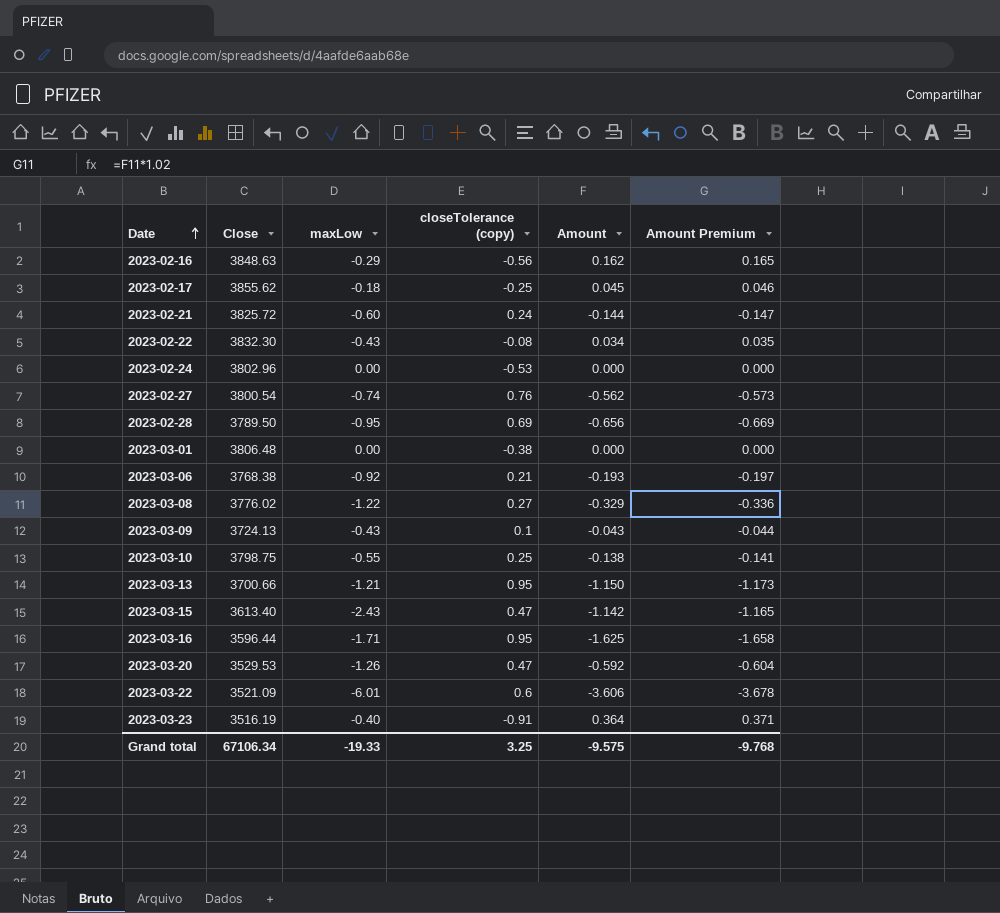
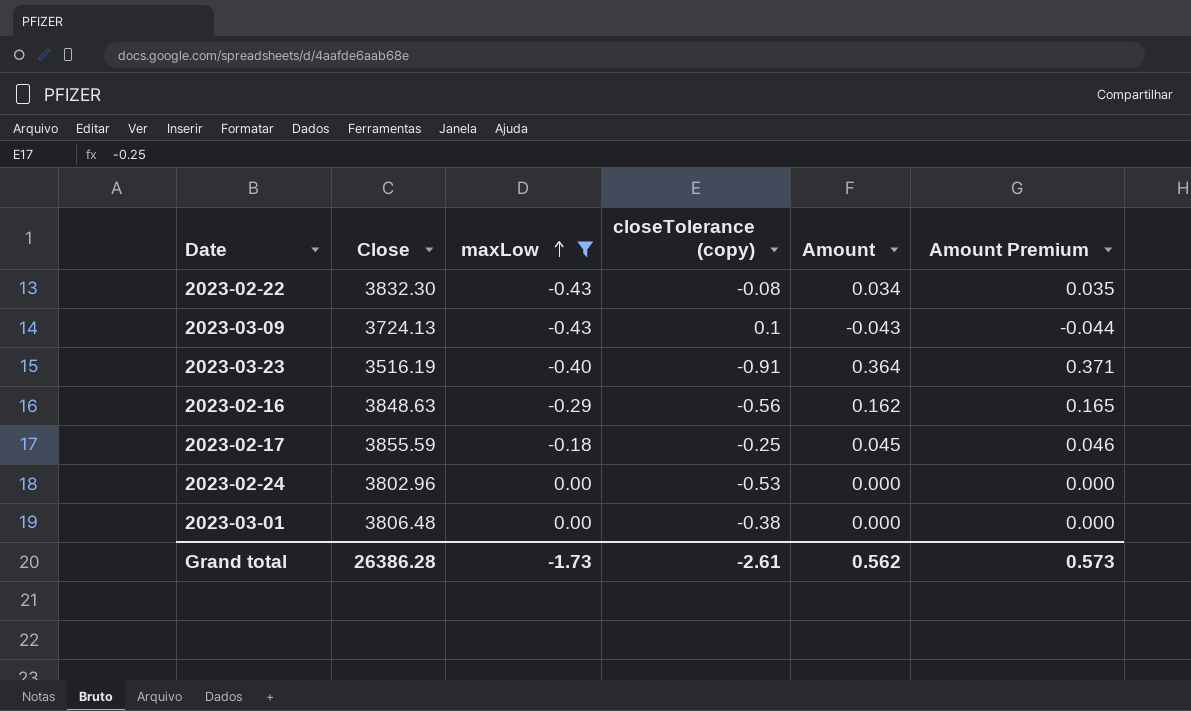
filter: none -> maxLow >= -0.43
row order: Date ascending -> maxLow ascending
2023-02-17 | Close: 3855.62 -> 3855.59
Grand total | Close: 67106.34 -> 26386.28
Grand total | maxLow: -19.33 -> -1.73
Grand total | closeTolerance (copy): 3.25 -> -2.61
Grand total | Amount: -9.575 -> 0.562
Grand total | Amount Premium: -9.768 -> 0.573

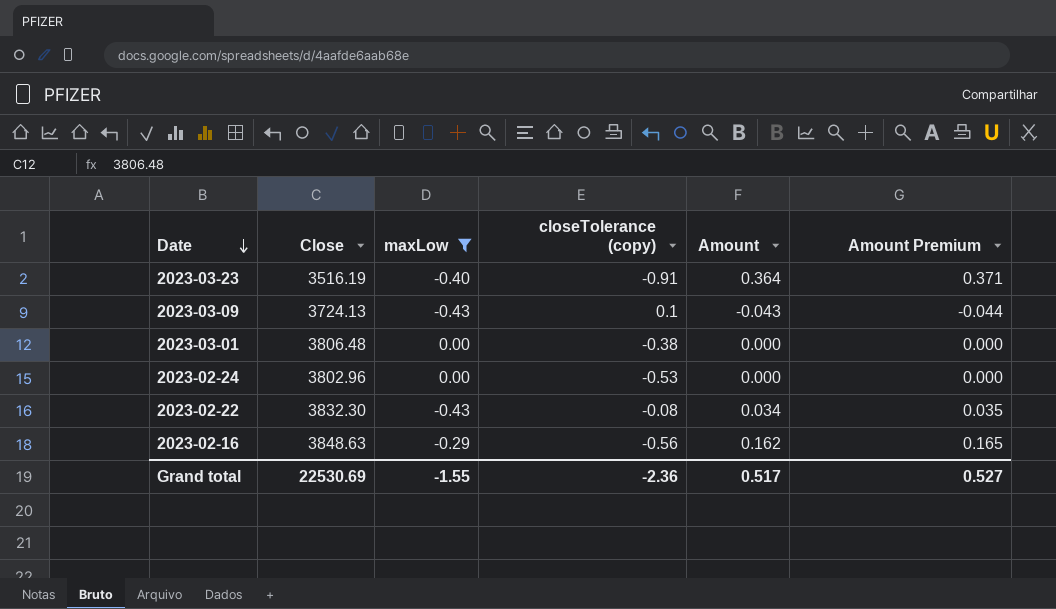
row order: maxLow ascending -> Date descending
row 2023-02-17: 3855.59 | -0.18 | -0.25 | 0.045 | 0.046 -> none
Grand total | Close: 26386.28 -> 22530.69
Grand total | maxLow: -1.73 -> -1.55
Grand total | closeTolerance (copy): -2.61 -> -2.36
Grand total | Amount: 0.562 -> 0.517
Grand total | Amount Premium: 0.573 -> 0.527

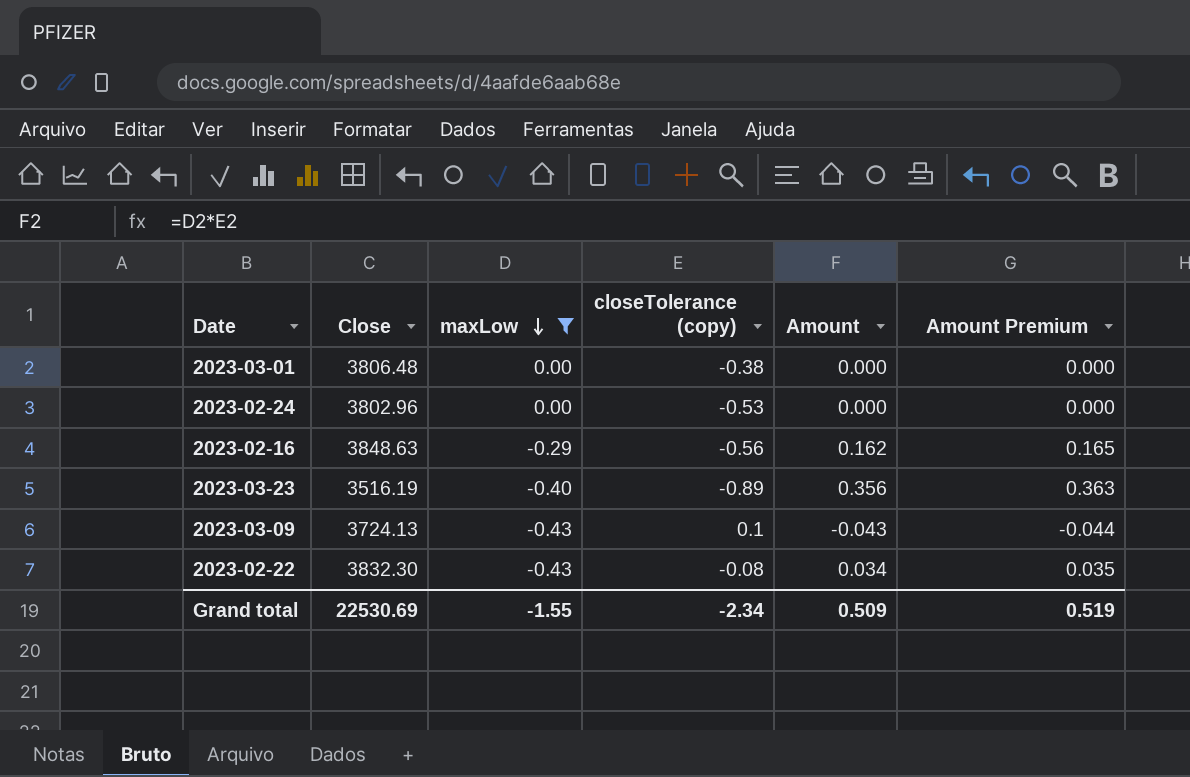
row order: Date descending -> maxLow descending
2023-03-23 | closeTolerance (copy): -0.91 -> -0.89
2023-03-23 | Amount: 0.364 -> 0.356
2023-03-23 | Amount Premium: 0.371 -> 0.363
Grand total | closeTolerance (copy): -2.36 -> -2.34
Grand total | Amount: 0.517 -> 0.509
Grand total | Amount Premium: 0.527 -> 0.519

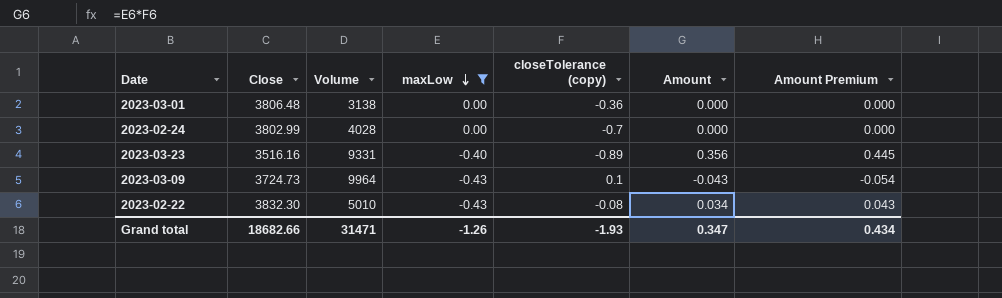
column Volume | position: none -> 3
column Amount Premium | formula: [Amount] * 1.02 -> [Amount] * 1.25
row 2023-02-16: 3848.63 | -0.29 | -0.56 | 0.162 | 0.165 -> none
2023-03-01 | closeTolerance (copy): -0.38 -> -0.36
2023-02-24 | Close: 3802.96 -> 3802.99
2023-02-24 | closeTolerance (copy): -0.53 -> -0.7
2023-03-23 | Close: 3516.19 -> 3516.16
2023-03-09 | Close: 3724.13 -> 3724.73
Grand total | Close: 22530.69 -> 18682.66
Grand total | maxLow: -1.55 -> -1.26
Grand total | closeTolerance (copy): -2.34 -> -1.93
Grand total | Amount: 0.509 -> 0.347
Grand total | Amount Premium: 0.519 -> 0.434

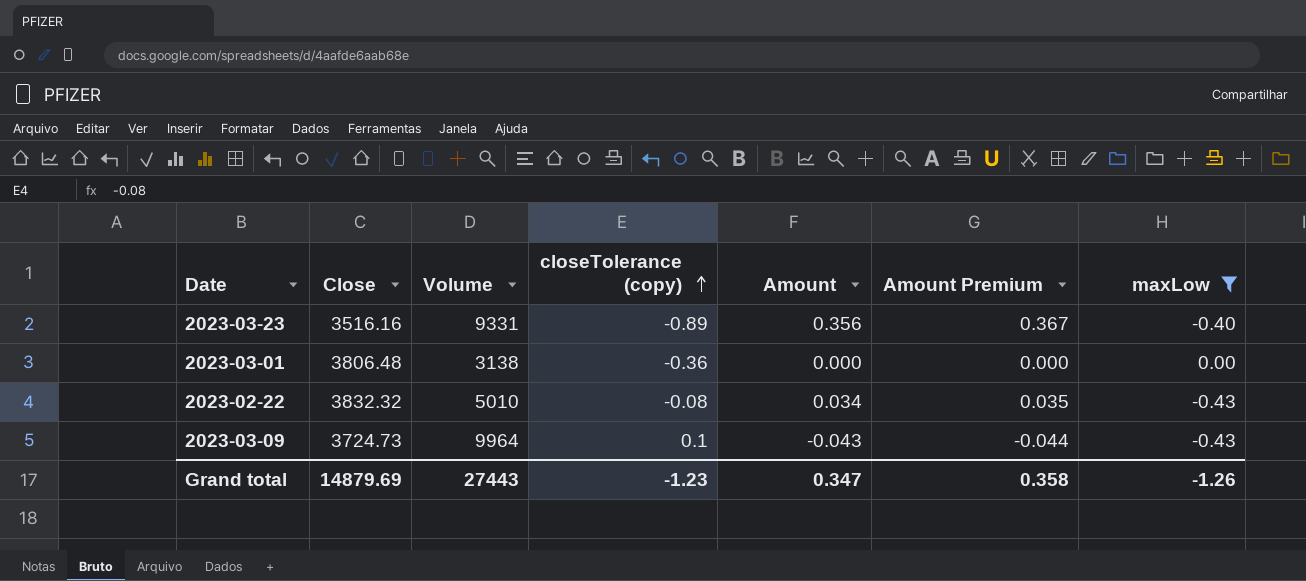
row order: maxLow descending -> closeTolerance (copy) ascending
column Amount Premium | formula: [Amount] * 1.25 -> [Amount] * 1.03
column maxLow | position: 4 -> 7
row 2023-02-24: 3802.99 | 4028 | 0.00 | -0.7 | 0.000 | 0.000 -> none
2023-02-22 | Close: 3832.30 -> 3832.32
Grand total | Close: 18682.66 -> 14879.69
Grand total | Volume: 31471 -> 27443
Grand total | closeTolerance (copy): -1.93 -> -1.23
Grand total | Amount Premium: 0.434 -> 0.358

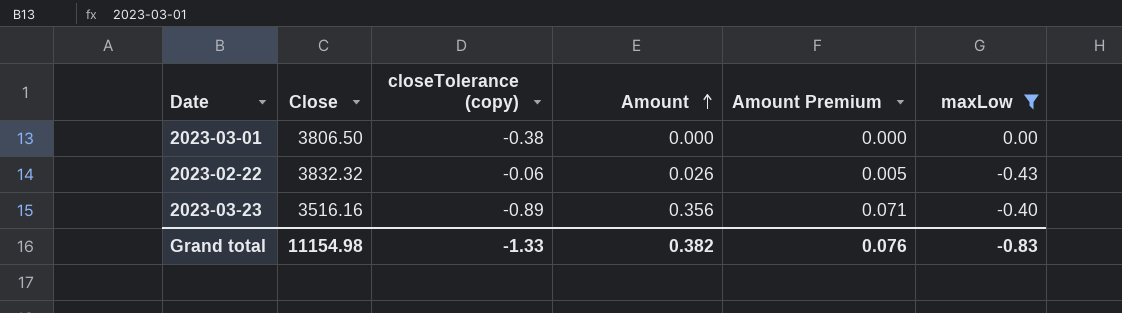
row order: closeTolerance (copy) ascending -> Amount ascending
column Volume | position: 3 -> none
column Amount Premium | formula: [Amount] * 1.03 -> [Amount] * 0.2
row 2023-03-09: 3724.73 | 9964 | 0.1 | -0.043 | -0.044 | -0.43 -> none
2023-03-01 | Close: 3806.48 -> 3806.50
2023-03-01 | closeTolerance (copy): -0.36 -> -0.38
2023-02-22 | closeTolerance (copy): -0.08 -> -0.06
2023-02-22 | Amount: 0.034 -> 0.026
Grand total | Close: 14879.69 -> 11154.98
Grand total | closeTolerance (copy): -1.23 -> -1.33
Grand total | Amount: 0.347 -> 0.382
Grand total | Amount Premium: 0.358 -> 0.076
Grand total | maxLow: -1.26 -> -0.83

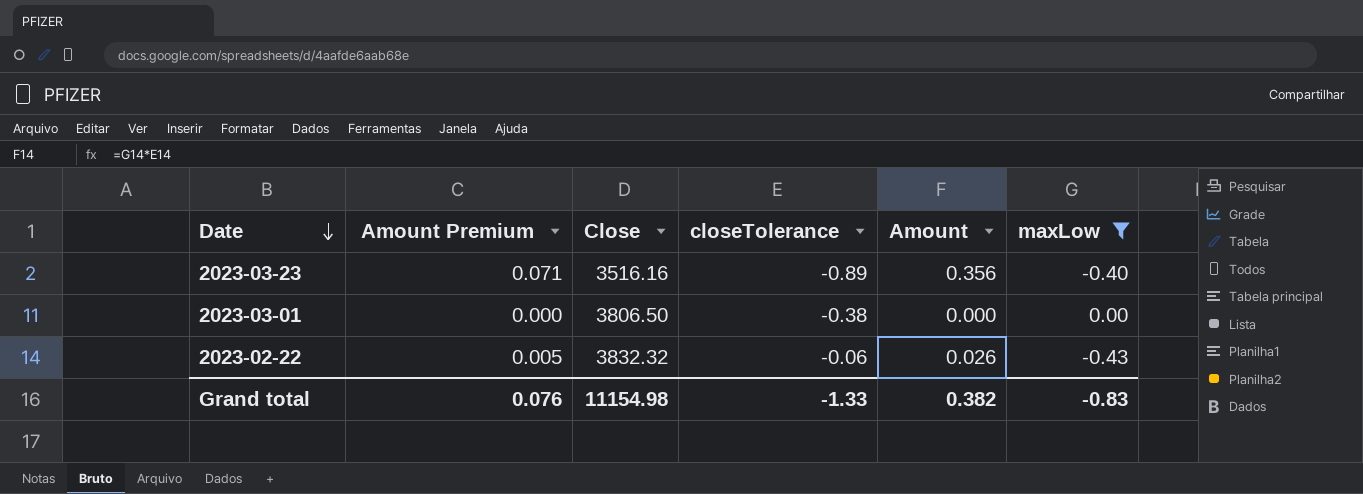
row order: Amount ascending -> Date descending
column Amount Premium | position: 5 -> 2
column name: closeTolerance (copy) -> closeTolerance

